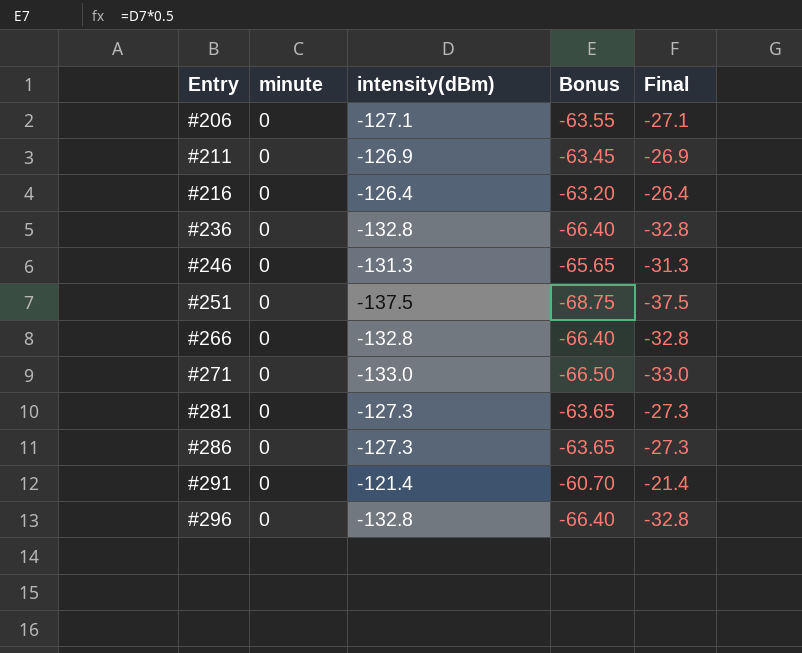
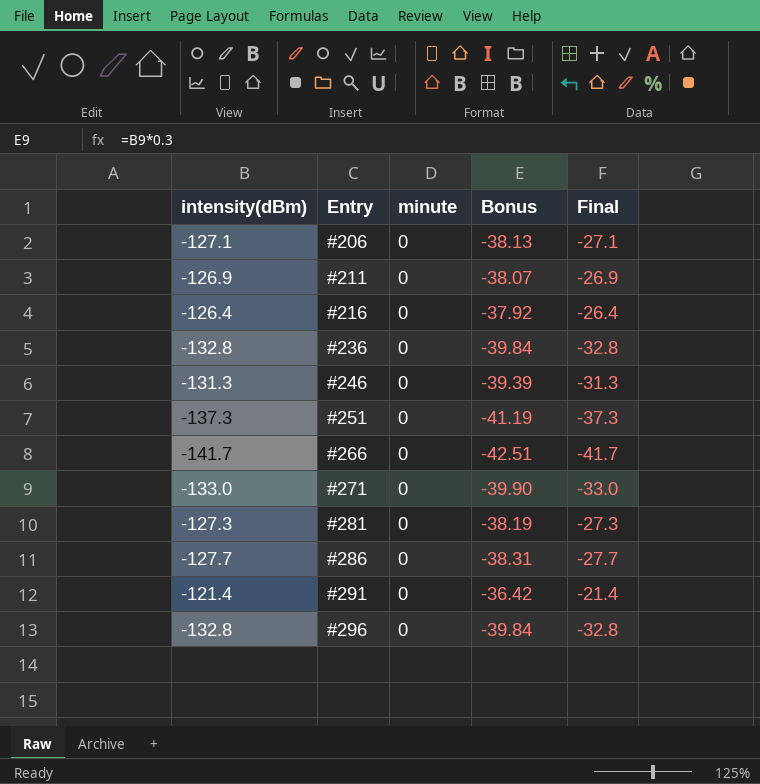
column intensity(dBm) | position: 3 -> 1
column Bonus | formula: [intensity(dBm)] * 0.5 -> [intensity(dBm)] * 0.3
#251 | intensity(dBm): -137.5 -> -137.3
#251 | Final: -37.5 -> -37.3
#266 | intensity(dBm): -132.8 -> -141.7
#266 | Final: -32.8 -> -41.7
#286 | intensity(dBm): -127.3 -> -127.7
#286 | Final: -27.3 -> -27.7

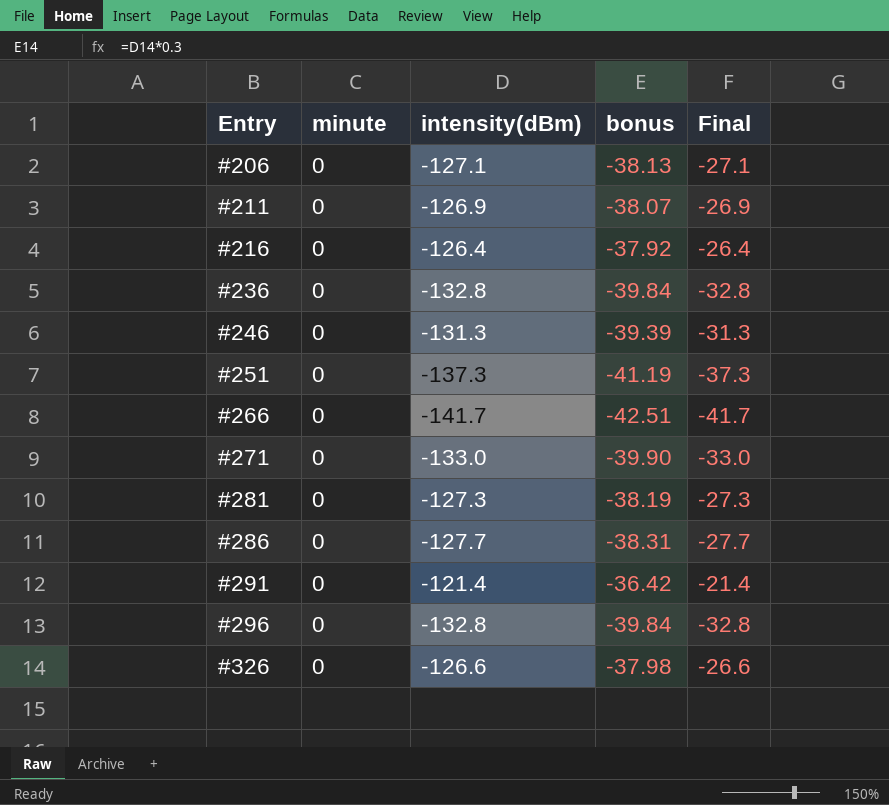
column intensity(dBm) | position: 1 -> 3
column name: Bonus -> bonus
row #326: none -> 0 | -126.6 | -37.98 | -26.6

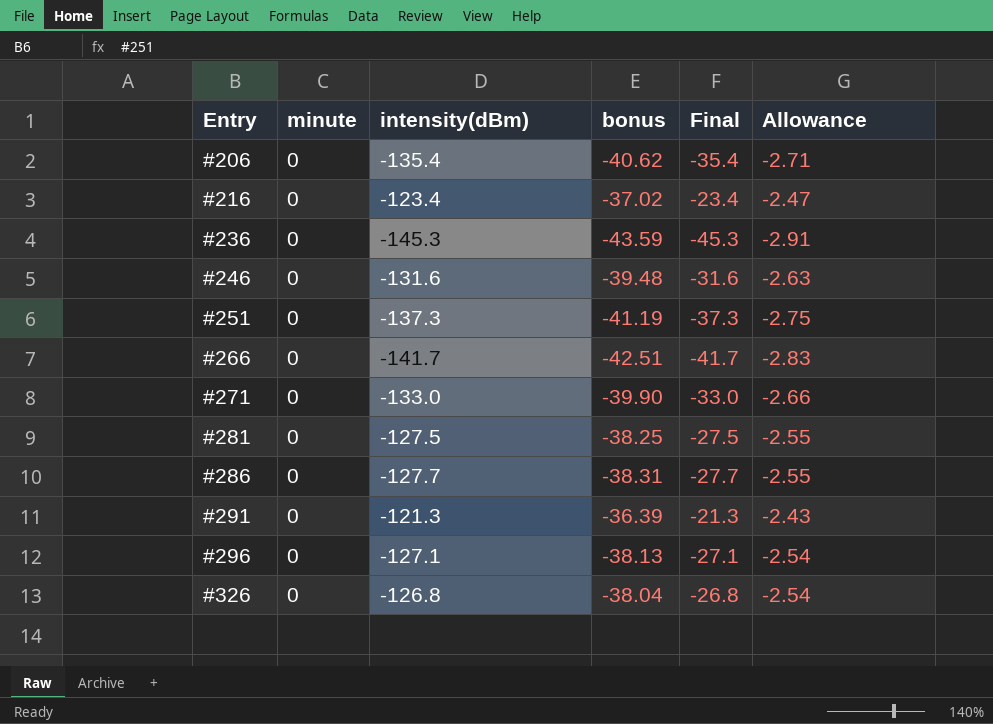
column Allowance | formula: none -> [intensity(dBm)] * 0.02
row #211: 0 | -126.9 | -38.07 | -26.9 -> none
#206 | intensity(dBm): -127.1 -> -135.4
#206 | bonus: -38.13 -> -40.62
#206 | Final: -27.1 -> -35.4
#216 | intensity(dBm): -126.4 -> -123.4
#216 | bonus: -37.92 -> -37.02
#216 | Final: -26.4 -> -23.4
#236 | intensity(dBm): -132.8 -> -145.3
#236 | bonus: -39.84 -> -43.59
#236 | Final: -32.8 -> -45.3
#246 | intensity(dBm): -131.3 -> -131.6
#246 | bonus: -39.39 -> -39.48
#246 | Final: -31.3 -> -31.6
#281 | intensity(dBm): -127.3 -> -127.5
#281 | bonus: -38.19 -> -38.25
#281 | Final: -27.3 -> -27.5
#291 | intensity(dBm): -121.4 -> -121.3
#291 | bonus: -36.42 -> -36.39
#291 | Final: -21.4 -> -21.3
#296 | intensity(dBm): -132.8 -> -127.1
#296 | bonus: -39.84 -> -38.13
#296 | Final: -32.8 -> -27.1
#326 | intensity(dBm): -126.6 -> -126.8
#326 | bonus: -37.98 -> -38.04
#326 | Final: -26.6 -> -26.8

